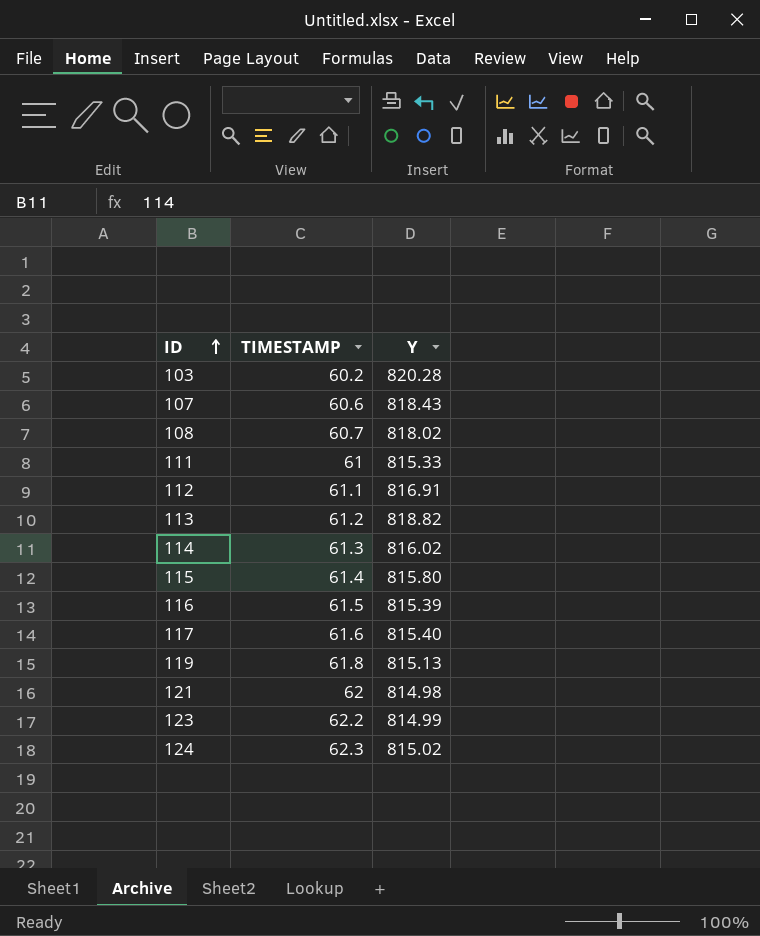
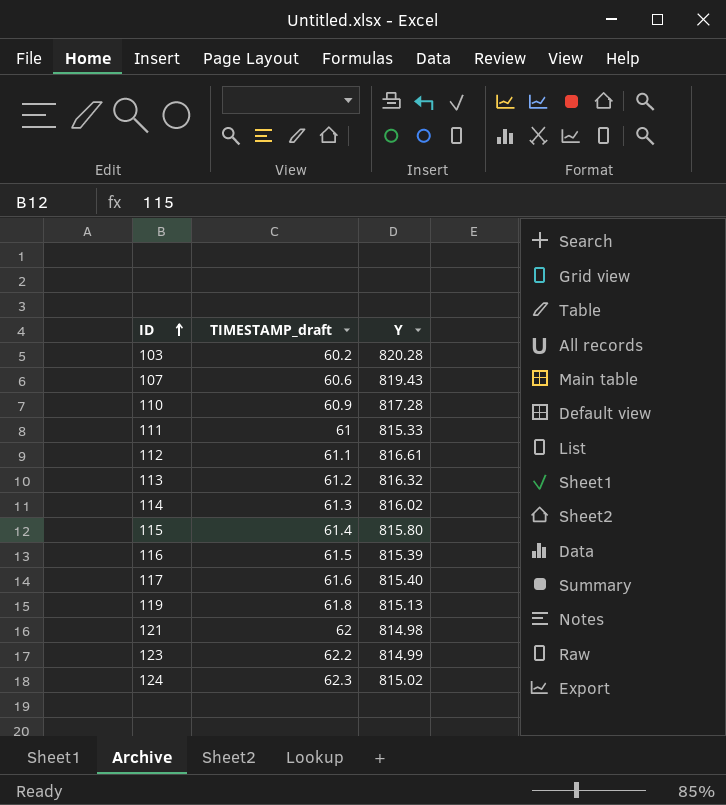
column name: TIMESTAMP -> TIMESTAMP_draft
row 108: 60.7 | 818.02 -> none
107 | Y: 818.43 -> 819.43
row 110: none -> 60.9 | 817.28
112 | Y: 816.91 -> 816.61
113 | Y: 818.82 -> 816.32

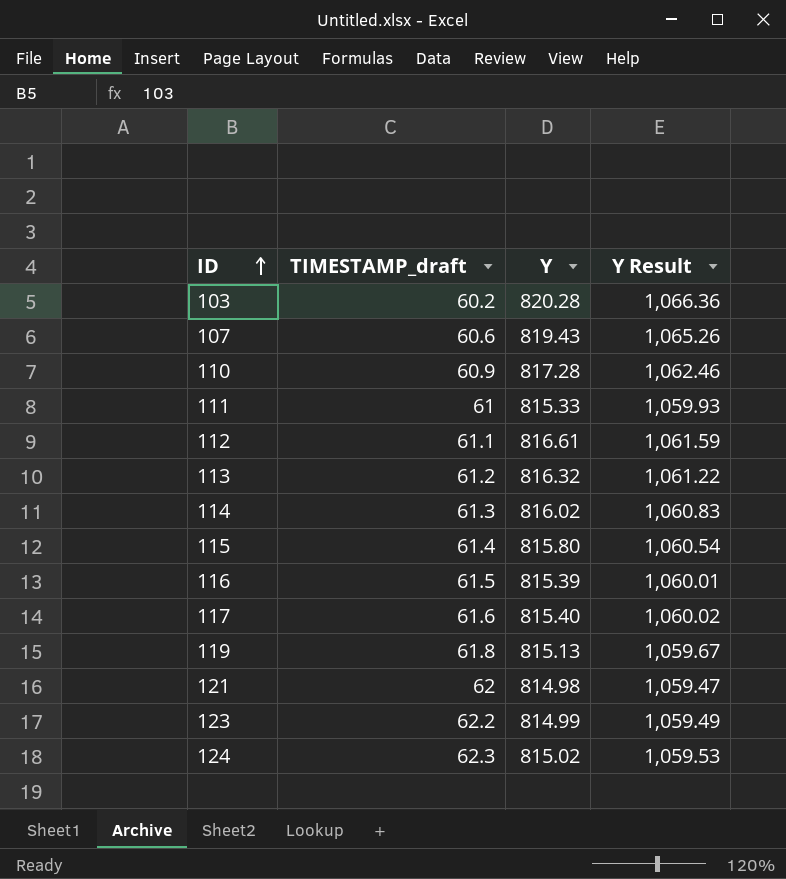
column Y Result | formula: none -> [Y] * 1.3

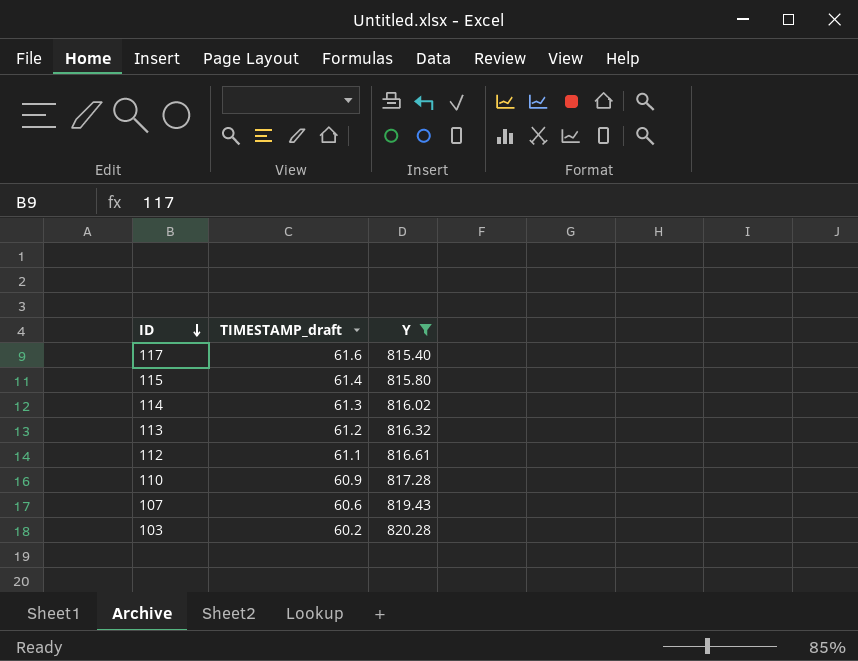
filter: none -> Y >= 815.40
row order: ID ascending -> ID descending
column Y Result | formula: [Y] * 1.3 -> none

